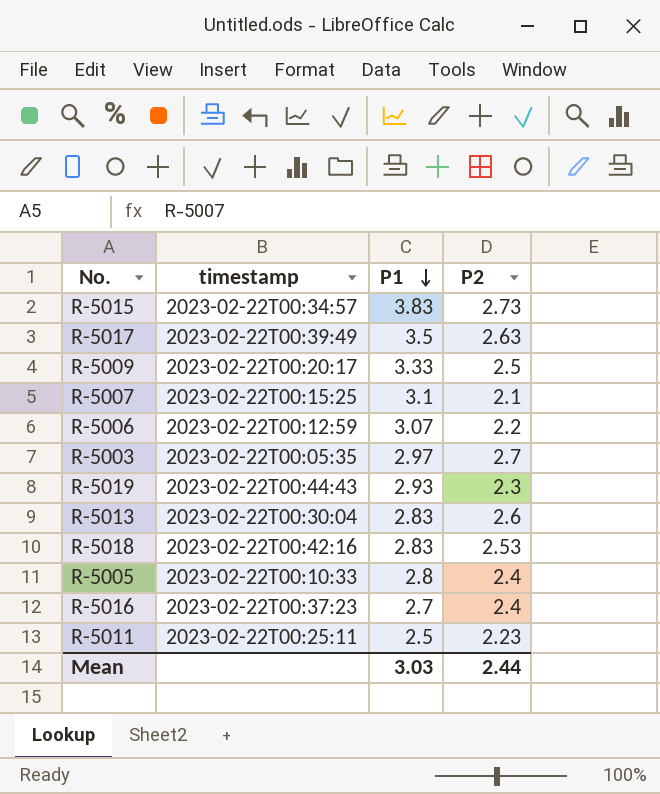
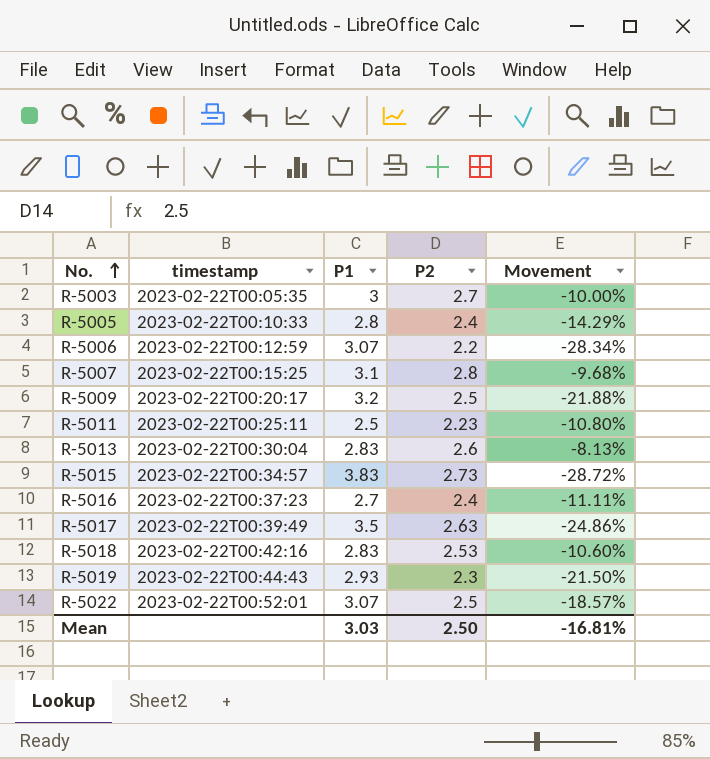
row order: P1 descending -> No. ascending
column Movement | formula: none -> ([P2] - [P1]) / [P1]
R-5003 | P1: 2.97 -> 3
R-5007 | P2: 2.1 -> 2.8
R-5009 | P1: 3.33 -> 3.2
row R-5022: none -> 2023-02-22T00:52:01 | 3.07 | 2.5 | -18.57%
Mean | P2: 2.44 -> 2.50

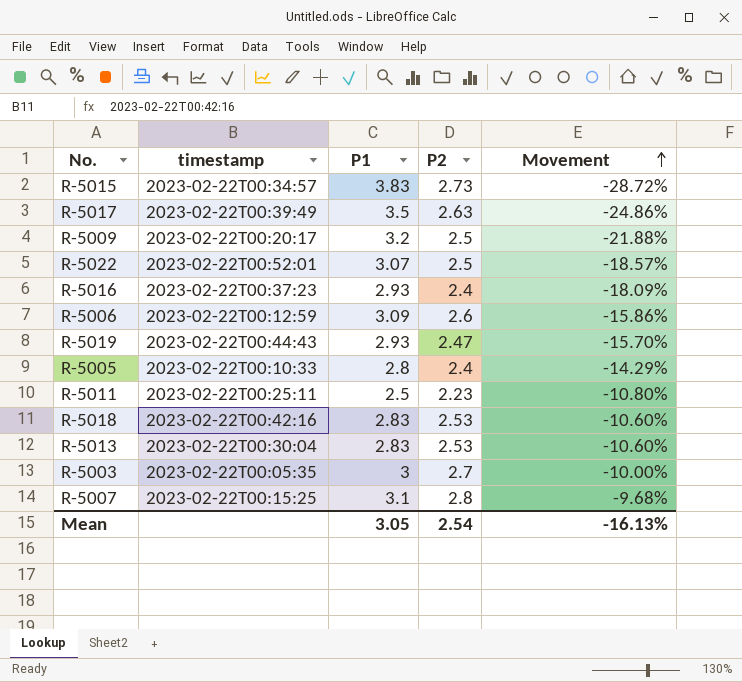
row order: No. ascending -> Movement ascending
R-5016 | P1: 2.7 -> 2.93
R-5016 | Movement: -11.11% -> -18.09%
R-5006 | P1: 3.07 -> 3.09
R-5006 | P2: 2.2 -> 2.6
R-5006 | Movement: -28.34% -> -15.86%
R-5019 | P2: 2.3 -> 2.47
R-5019 | Movement: -21.50% -> -15.70%
R-5013 | P2: 2.6 -> 2.53
R-5013 | Movement: -8.13% -> -10.60%
Mean | P1: 3.03 -> 3.05
Mean | P2: 2.50 -> 2.54
Mean | Movement: -16.81% -> -16.13%

